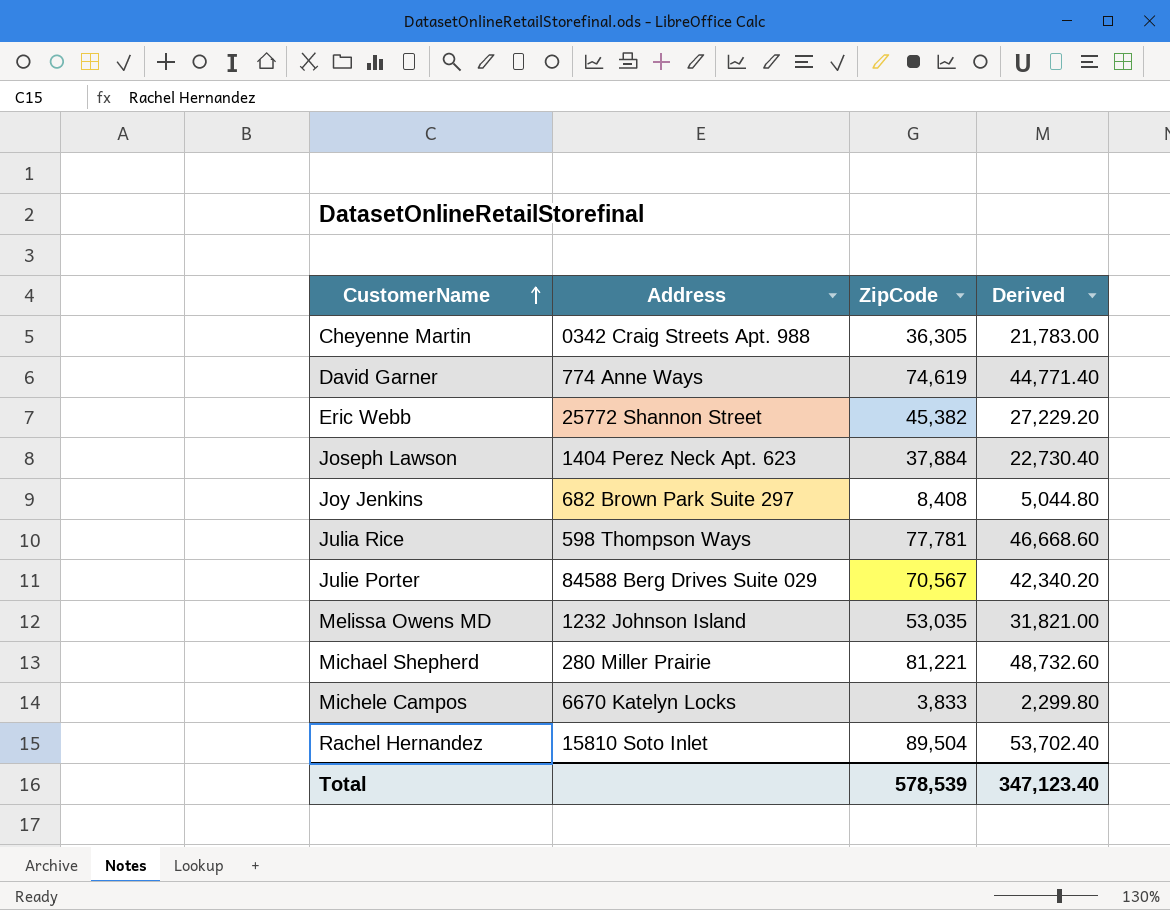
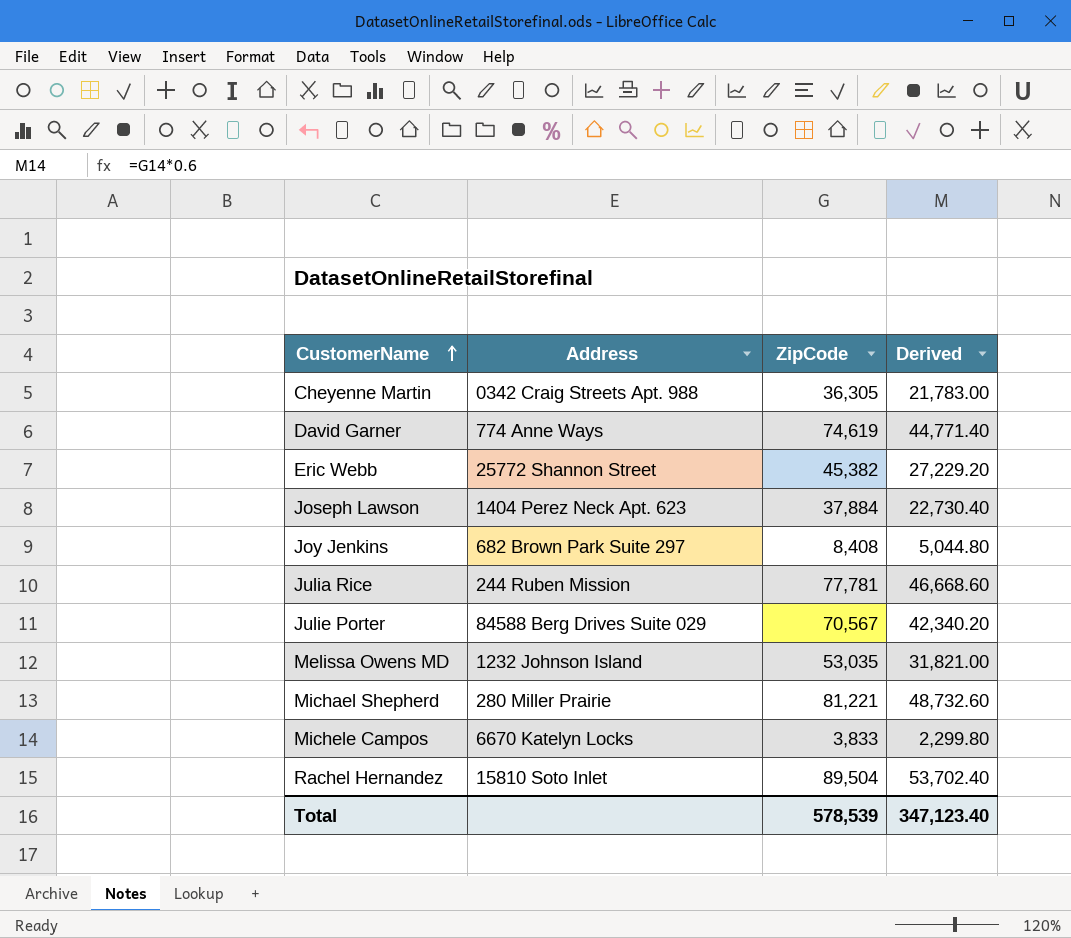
Julia Rice | Address: 598 Thompson Ways -> 244 Ruben Mission

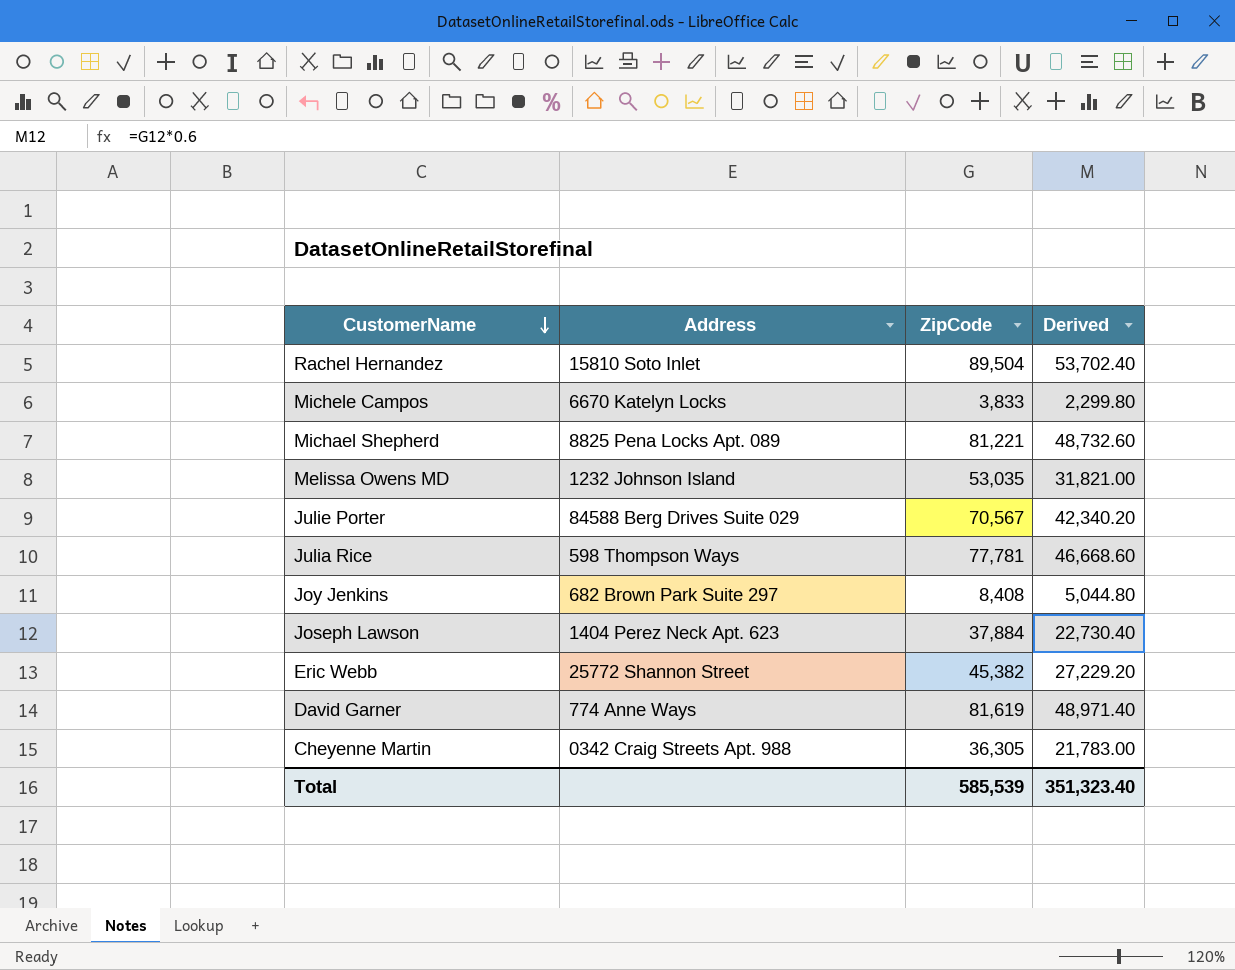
row order: CustomerName ascending -> CustomerName descending
Michael Shepherd | Address: 280 Miller Prairie -> 8825 Pena Locks Apt. 089
Julia Rice | Address: 244 Ruben Mission -> 598 Thompson Ways
David Garner | ZipCode: 74,619 -> 81,619
David Garner | Derived: 44,771.40 -> 48,971.40
Total | ZipCode: 578,539 -> 585,539
Total | Derived: 347,123.40 -> 351,323.40

